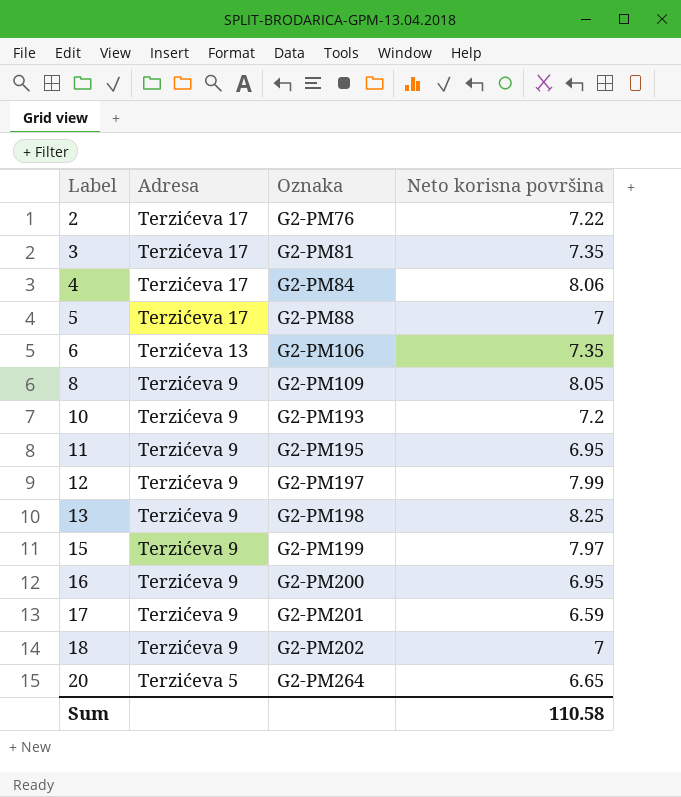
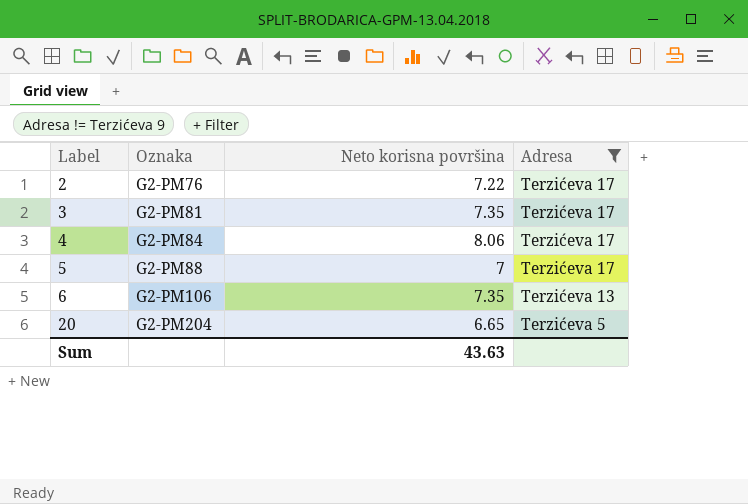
filter: none -> Adresa != Terzićeva 9
column Adresa | position: 2 -> 4
20 | Oznaka: G2-PM264 -> G2-PM204
Sum | Neto korisna površina: 110.58 -> 43.63

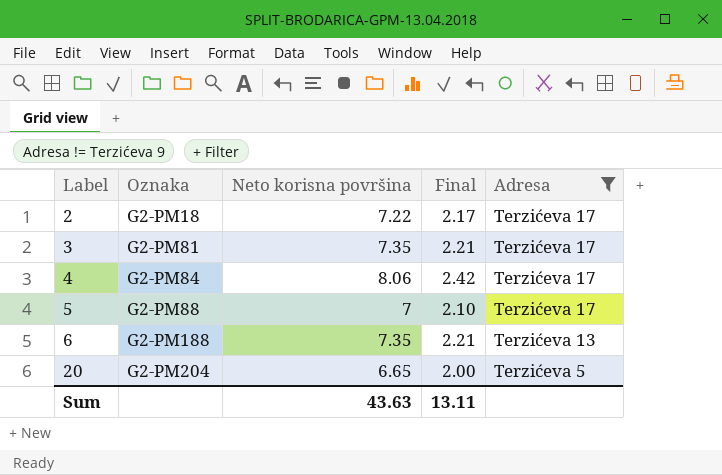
column Final | formula: none -> [Neto korisna površina] * 0.3
2 | Oznaka: G2-PM76 -> G2-PM18
6 | Oznaka: G2-PM106 -> G2-PM188

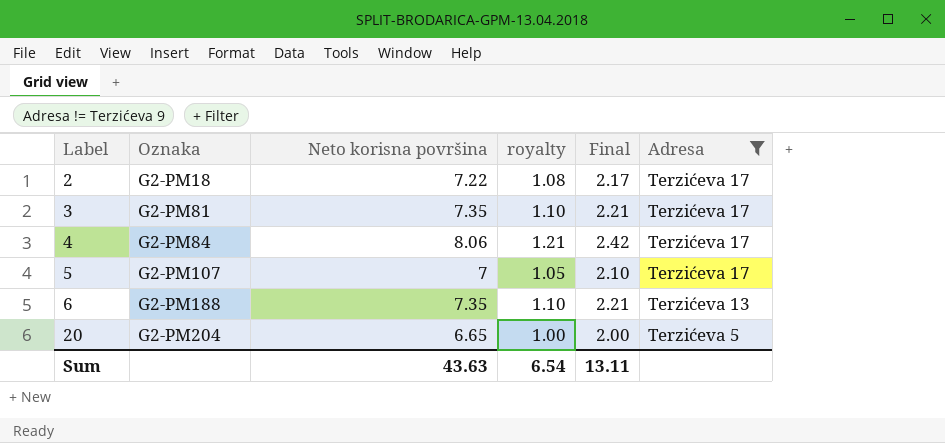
column royalty | formula: none -> [Neto korisna površina] * 0.15
5 | Oznaka: G2-PM88 -> G2-PM107

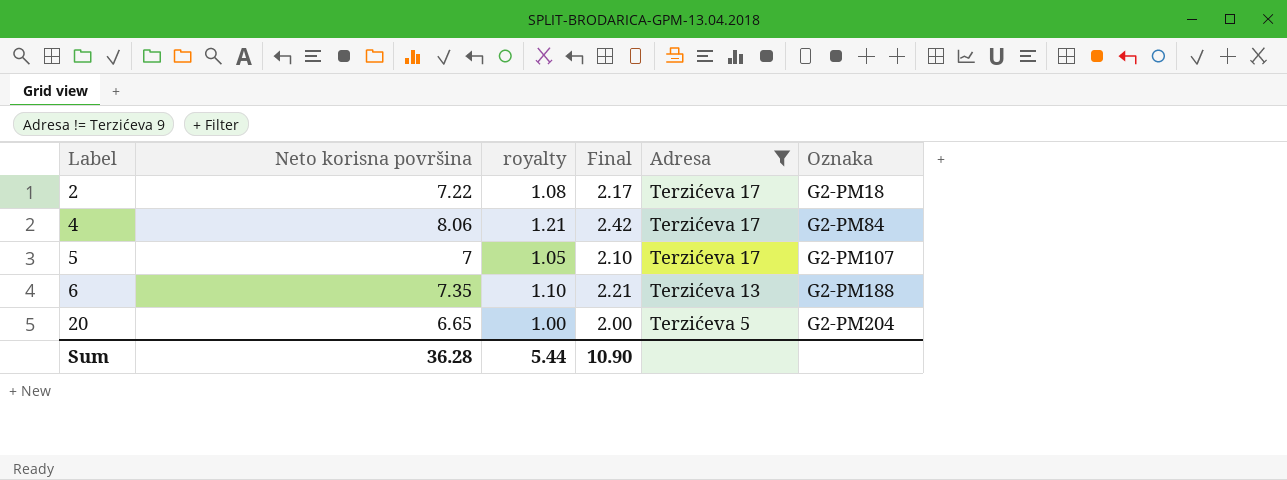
column Oznaka | position: 2 -> 6
row 3: G2-PM81 | 7.35 | 1.10 | 2.21 | Terzićeva 17 -> none
Sum | Neto korisna površina: 43.63 -> 36.28
Sum | royalty: 6.54 -> 5.44
Sum | Final: 13.11 -> 10.90

